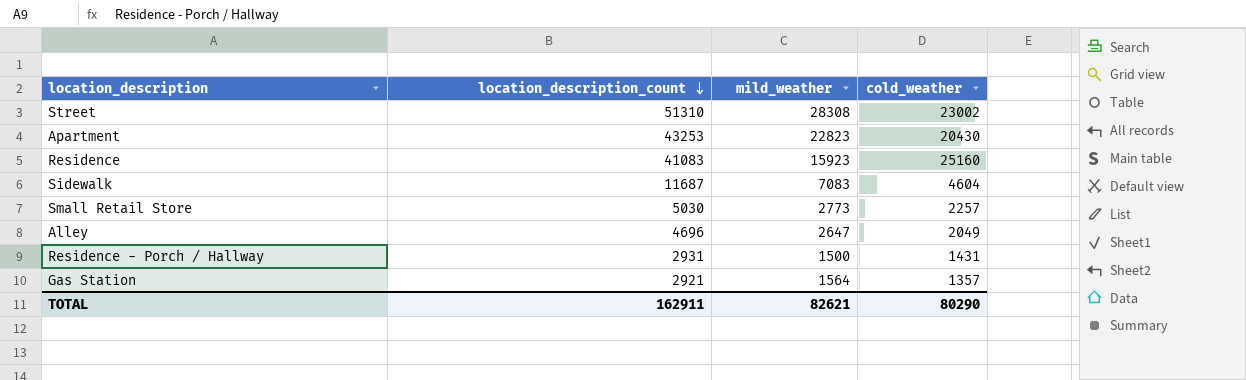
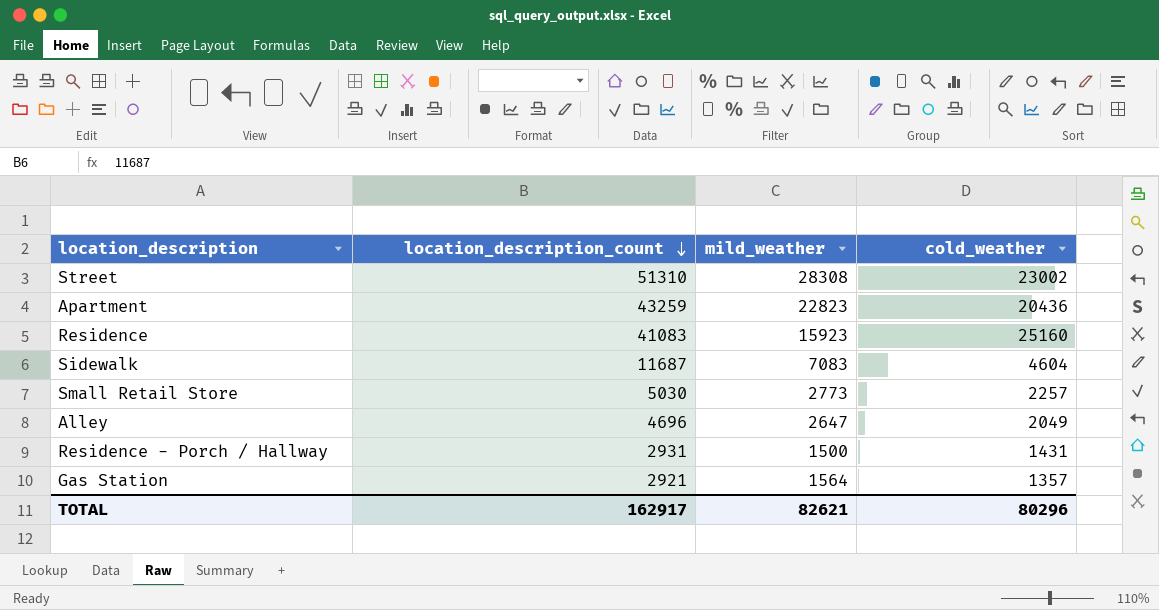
Apartment | location_description_count: 43253 -> 43259
Apartment | cold_weather: 20430 -> 20436
TOTAL | location_description_count: 162911 -> 162917
TOTAL | cold_weather: 80290 -> 80296

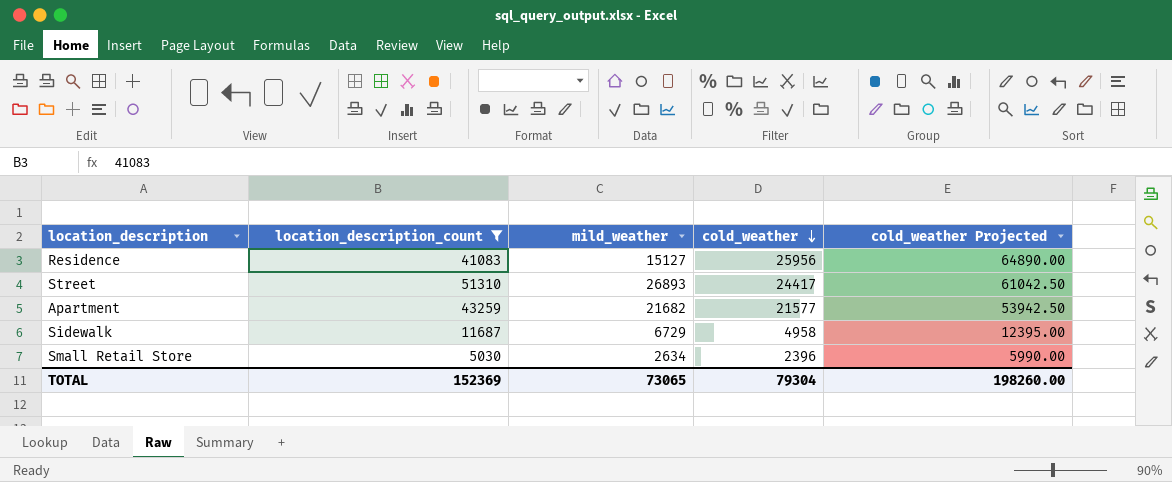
filter: none -> location_description_count >= 5030
row order: location_description_count descending -> cold_weather descending
column cold_weather Projected | formula: none -> [cold_weather] * 2.5
Residence | mild_weather: 15923 -> 15127
Residence | cold_weather: 25160 -> 25956
Street | mild_weather: 28308 -> 26893
Street | cold_weather: 23002 -> 24417
Apartment | mild_weather: 22823 -> 21682
Apartment | cold_weather: 20436 -> 21577
Sidewalk | mild_weather: 7083 -> 6729
Sidewalk | cold_weather: 4604 -> 4958
Small Retail Store | mild_weather: 2773 -> 2634
Small Retail Store | cold_weather: 2257 -> 2396
TOTAL | location_description_count: 162917 -> 152369
TOTAL | mild_weather: 82621 -> 73065
TOTAL | cold_weather: 80296 -> 79304

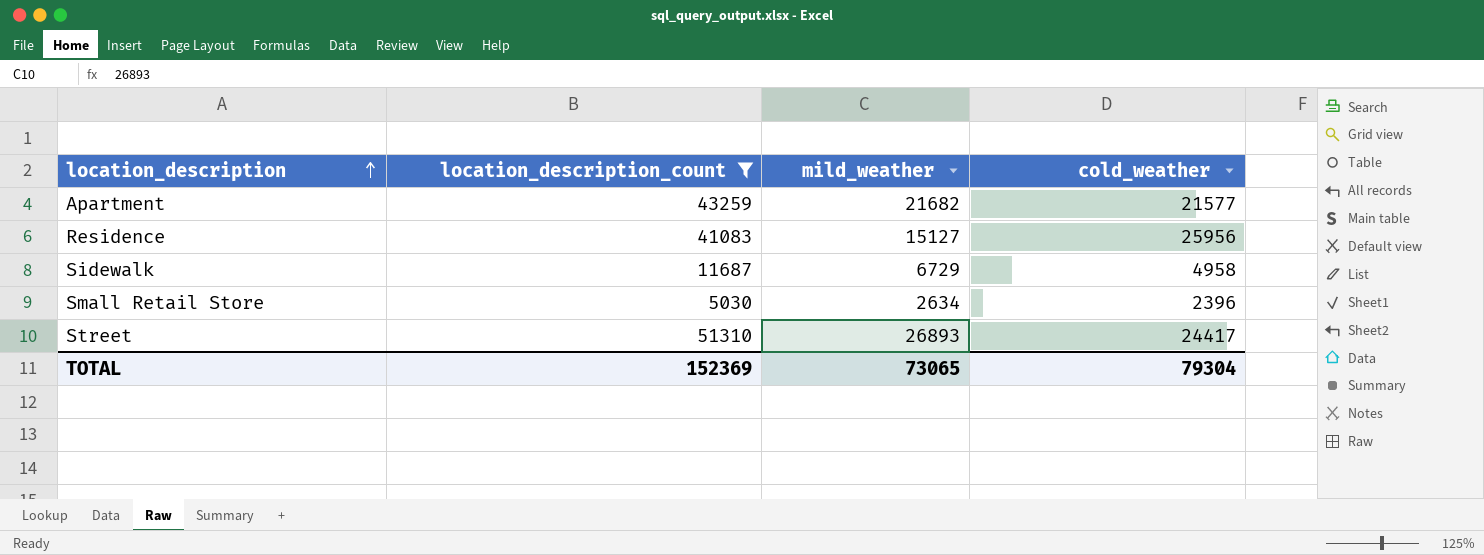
row order: cold_weather descending -> location_description ascending
column cold_weather Projected | formula: [cold_weather] * 2.5 -> none

